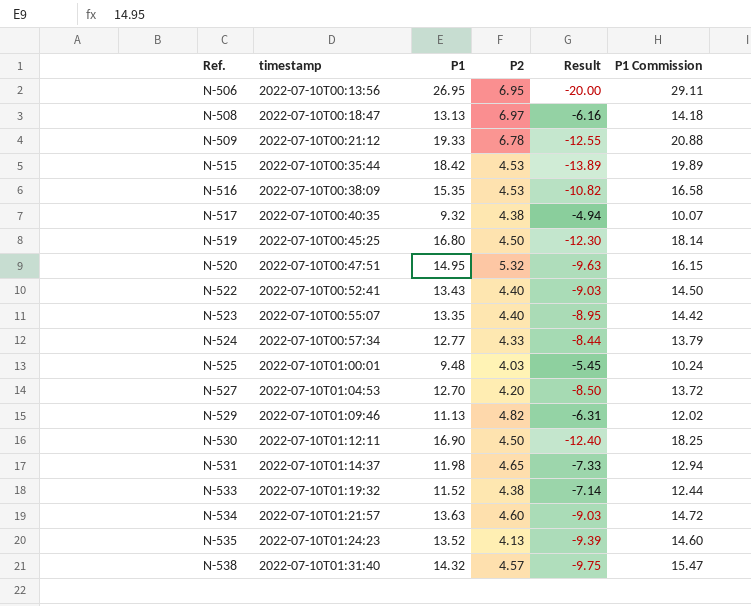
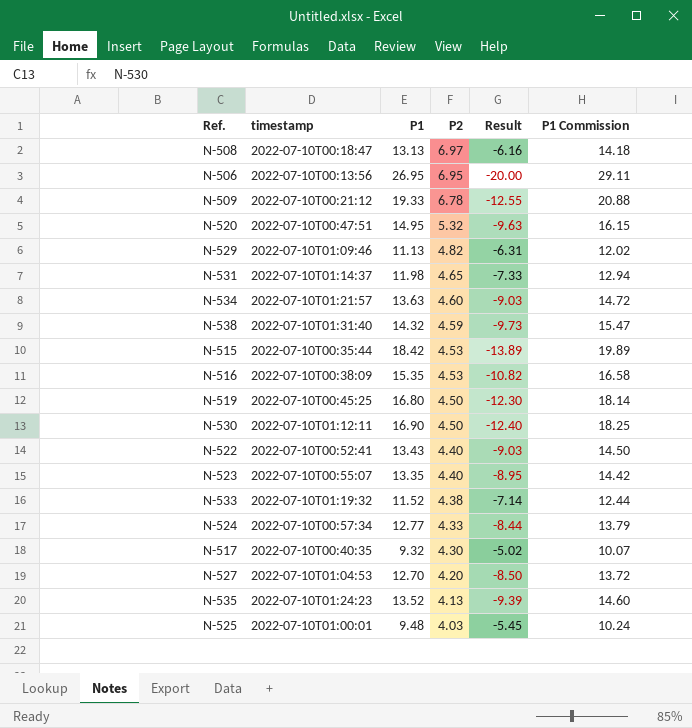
row order: Ref. ascending -> P2 descending
N-538 | P2: 4.57 -> 4.59
N-538 | Result: -9.75 -> -9.73
N-517 | P2: 4.38 -> 4.30
N-517 | Result: -4.94 -> -5.02

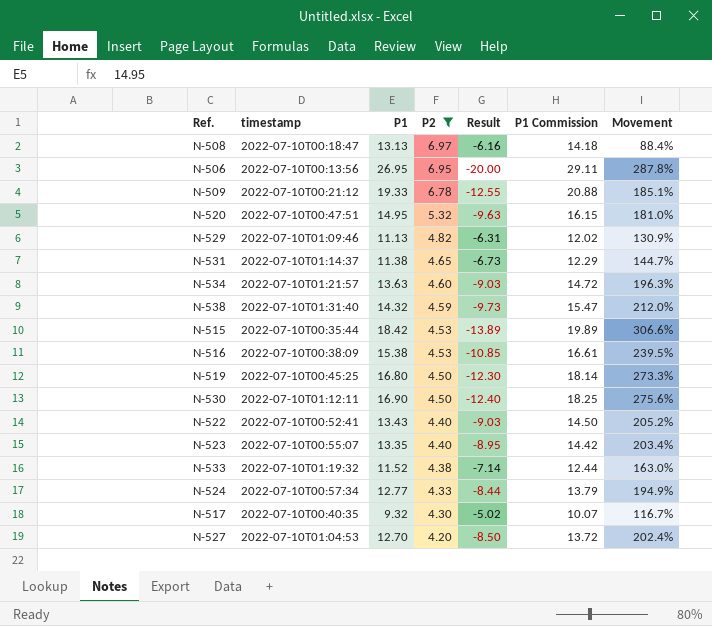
filter: none -> P2 >= 4.20
column Movement | formula: none -> ([P1] - [P2]) / [P2]
N-531 | P1: 11.98 -> 11.38
N-531 | Result: -7.33 -> -6.73
N-531 | P1 Commission: 12.94 -> 12.29
N-516 | P1: 15.35 -> 15.38
N-516 | Result: -10.82 -> -10.85
N-516 | P1 Commission: 16.58 -> 16.61

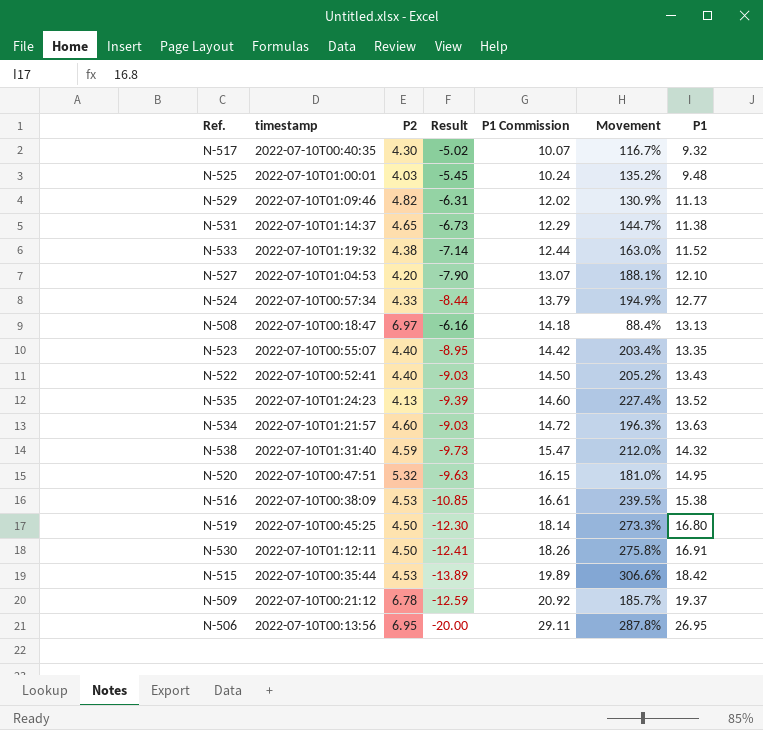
filter: P2 >= 4.20 -> none
row order: P2 descending -> P1 Commission ascending
column P1 | position: 3 -> 7
N-527 | Result: -8.50 -> -7.90
N-527 | P1 Commission: 13.72 -> 13.07
N-527 | Movement: 202.4% -> 188.1%
N-527 | P1: 12.70 -> 12.10
N-530 | Result: -12.40 -> -12.41
N-530 | P1 Commission: 18.25 -> 18.26
N-530 | Movement: 275.6% -> 275.8%
N-530 | P1: 16.90 -> 16.91
N-509 | Result: -12.55 -> -12.59
N-509 | P1 Commission: 20.88 -> 20.92
N-509 | Movement: 185.1% -> 185.7%
N-509 | P1: 19.33 -> 19.37

